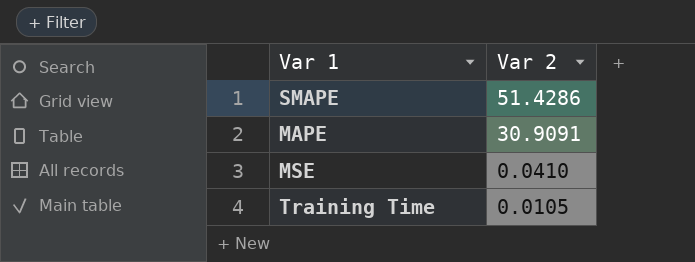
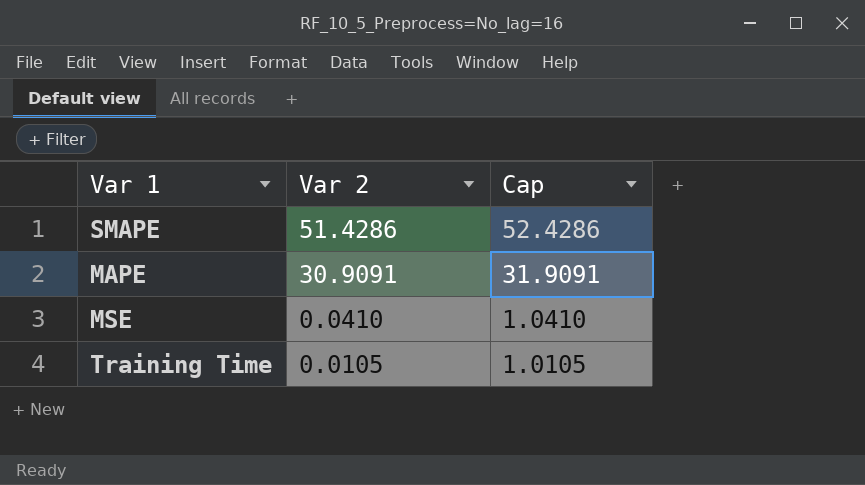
column Cap | formula: none -> [Var 2] + 1

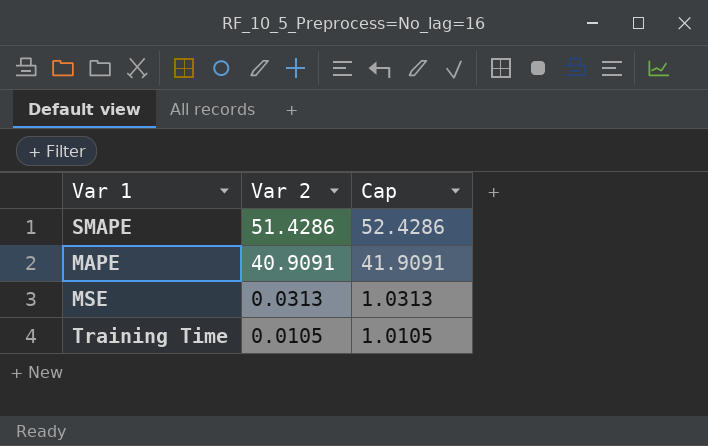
MAPE | Var 2: 30.9091 -> 40.9091
MAPE | Cap: 31.9091 -> 41.9091
MSE | Var 2: 0.0410 -> 0.0313
MSE | Cap: 1.0410 -> 1.0313

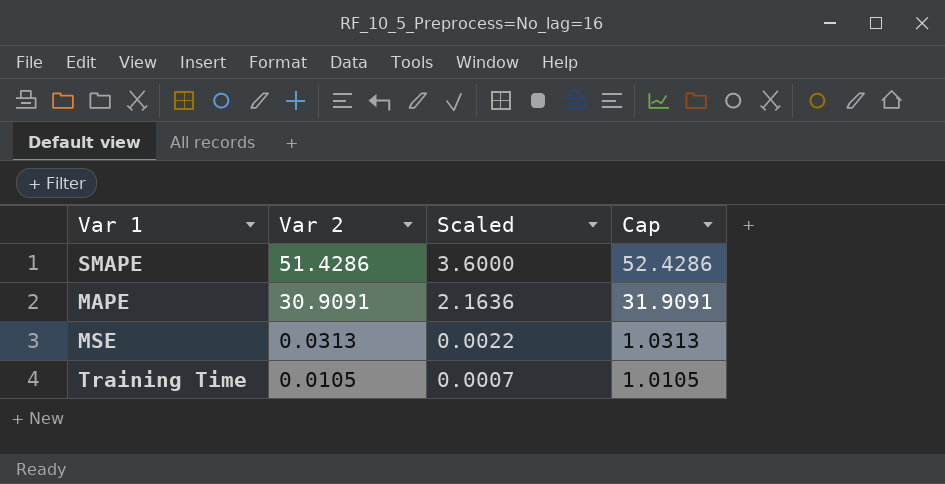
column Scaled | formula: none -> [Var 2] * 0.07
MAPE | Var 2: 40.9091 -> 30.9091
MAPE | Cap: 41.9091 -> 31.9091

